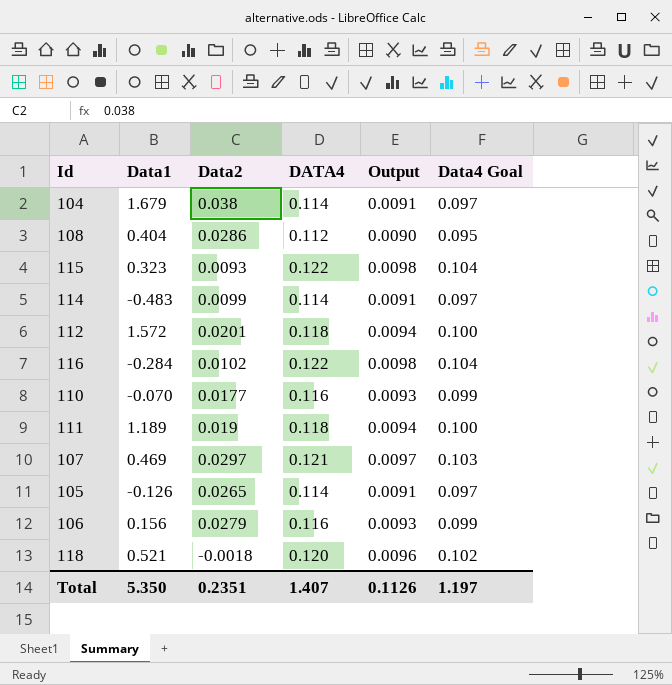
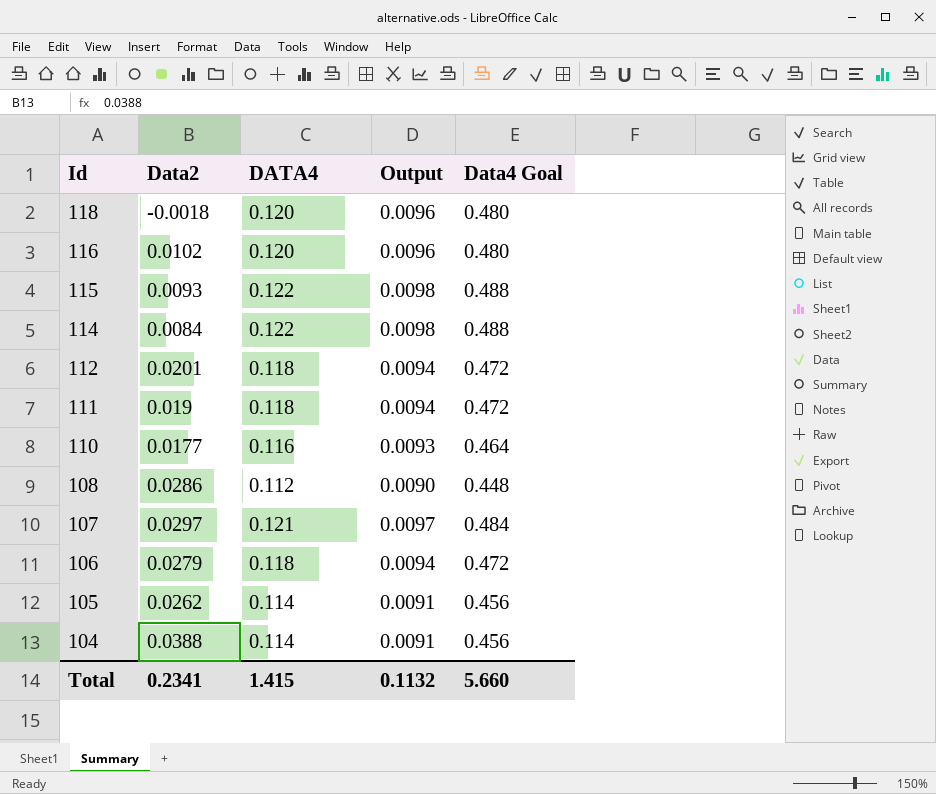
row order: none -> Id descending
column Data1 | position: 2 -> none
column Data4 Goal | formula: [DATA4] * 0.85 -> [DATA4] * 4
116 | DATA4: 0.122 -> 0.120
116 | Output: 0.0098 -> 0.0096
114 | Data2: 0.0099 -> 0.0084
114 | DATA4: 0.114 -> 0.122
114 | Output: 0.0091 -> 0.0098
106 | DATA4: 0.116 -> 0.118
106 | Output: 0.0093 -> 0.0094
105 | Data2: 0.0265 -> 0.0262
104 | Data2: 0.038 -> 0.0388
Total | Data2: 0.2351 -> 0.2341
Total | DATA4: 1.407 -> 1.415
Total | Output: 0.1126 -> 0.1132
Total | Data4 Goal: 1.197 -> 5.660

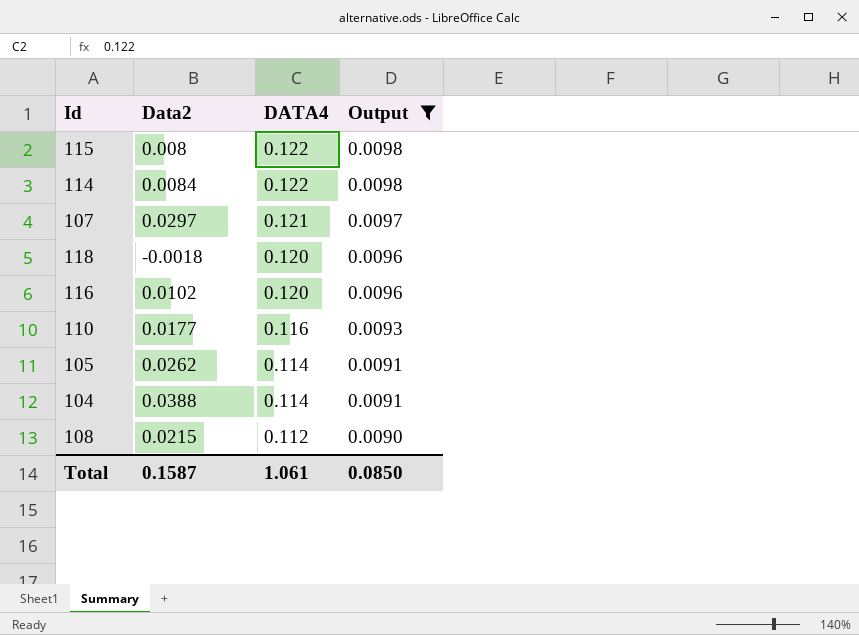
filter: none -> Output != 0.0094
row order: Id descending -> DATA4 descending
column Data4 Goal | formula: [DATA4] * 4 -> none
115 | Data2: 0.0093 -> 0.008
108 | Data2: 0.0286 -> 0.0215
Total | Data2: 0.2341 -> 0.1587
Total | DATA4: 1.415 -> 1.061
Total | Output: 0.1132 -> 0.0850

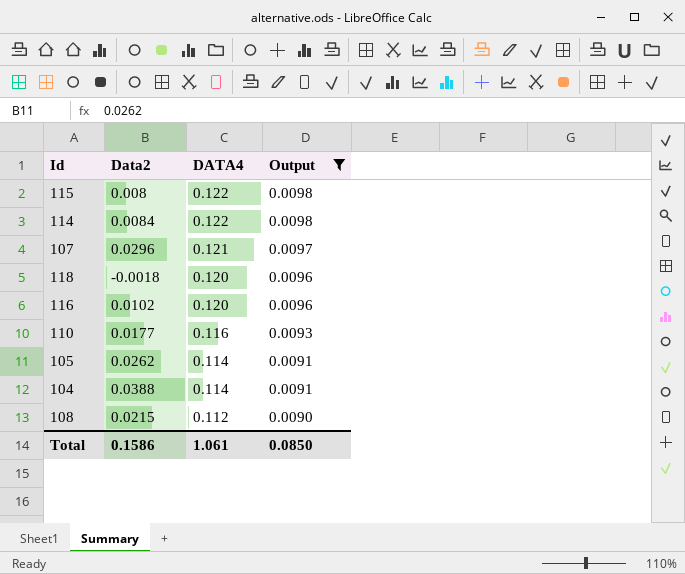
107 | Data2: 0.0297 -> 0.0296
Total | Data2: 0.1587 -> 0.1586

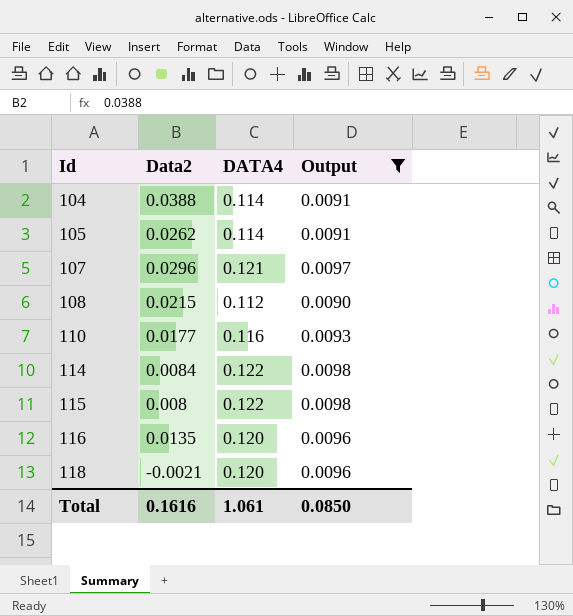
row order: DATA4 descending -> Id ascending
116 | Data2: 0.0102 -> 0.0135
118 | Data2: -0.0018 -> -0.0021
Total | Data2: 0.1586 -> 0.1616

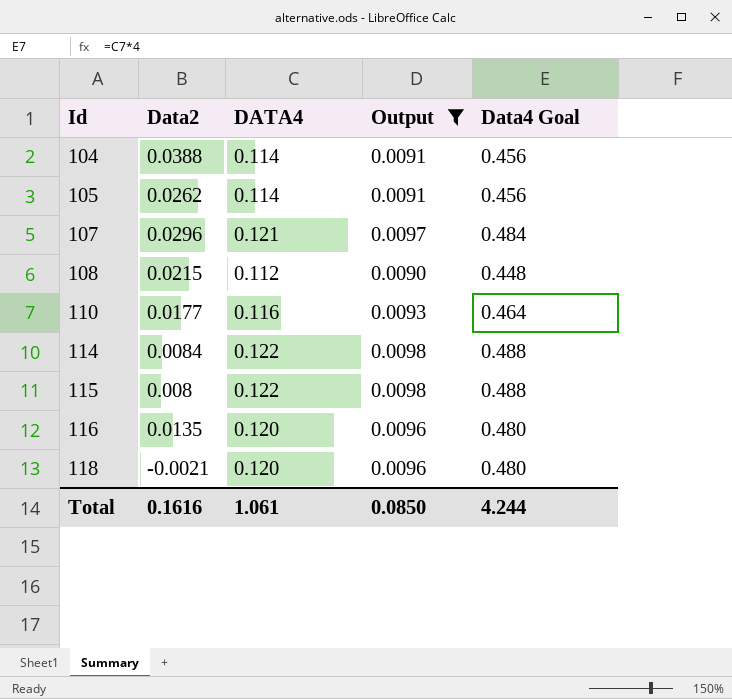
column Data4 Goal | formula: none -> [DATA4] * 4

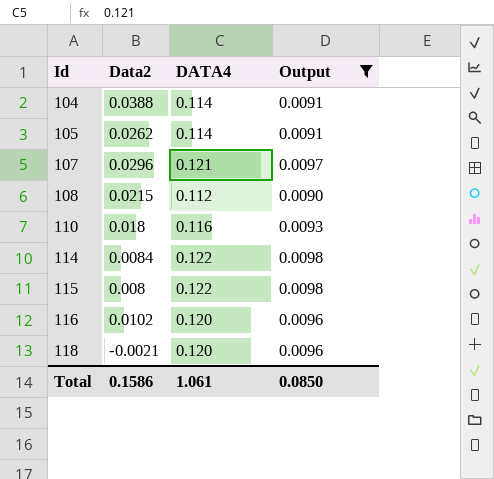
column Data4 Goal | formula: [DATA4] * 4 -> none
110 | Data2: 0.0177 -> 0.018
116 | Data2: 0.0135 -> 0.0102
Total | Data2: 0.1616 -> 0.1586

